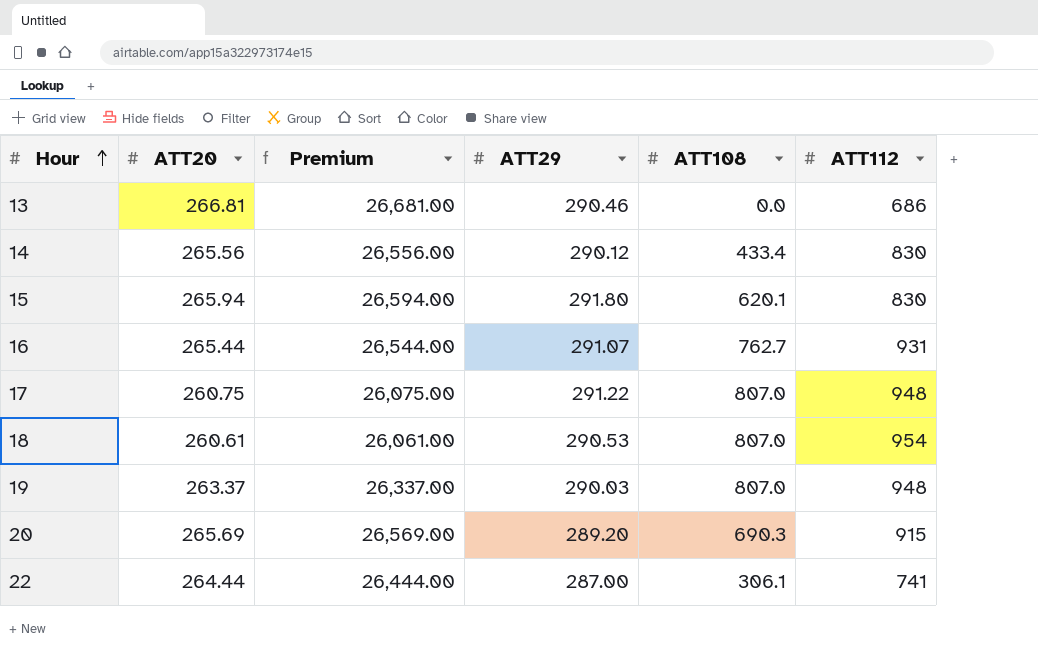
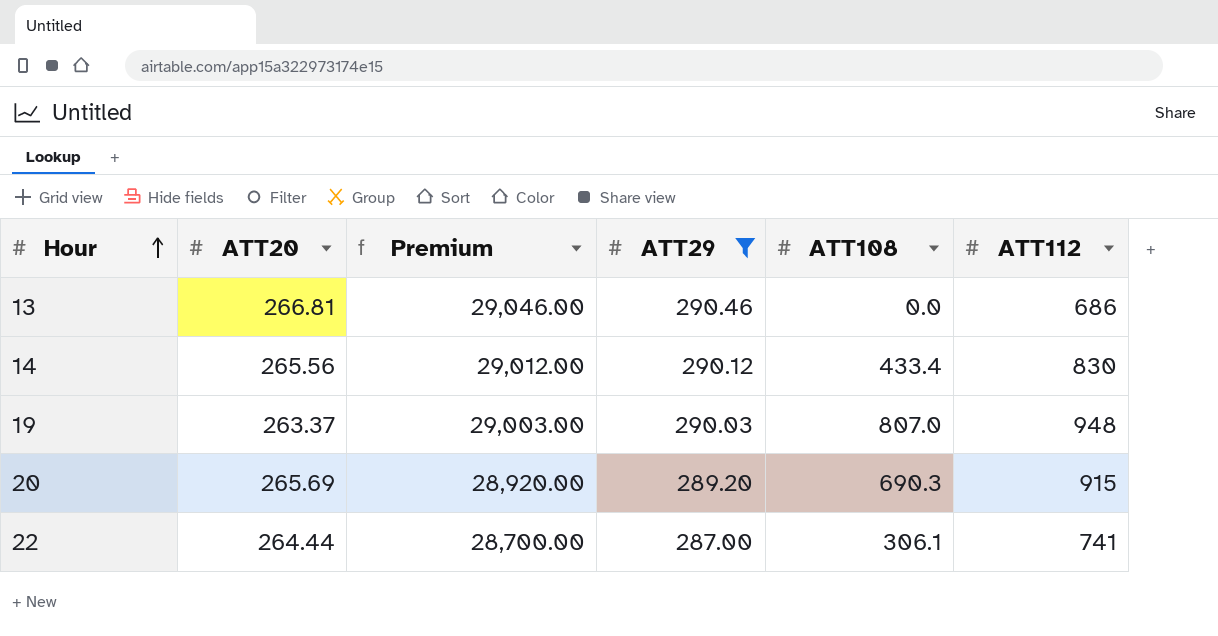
filter: none -> ATT29 <= 290.46
column Premium | formula: [ATT20] * 100 -> [ATT29] * 100

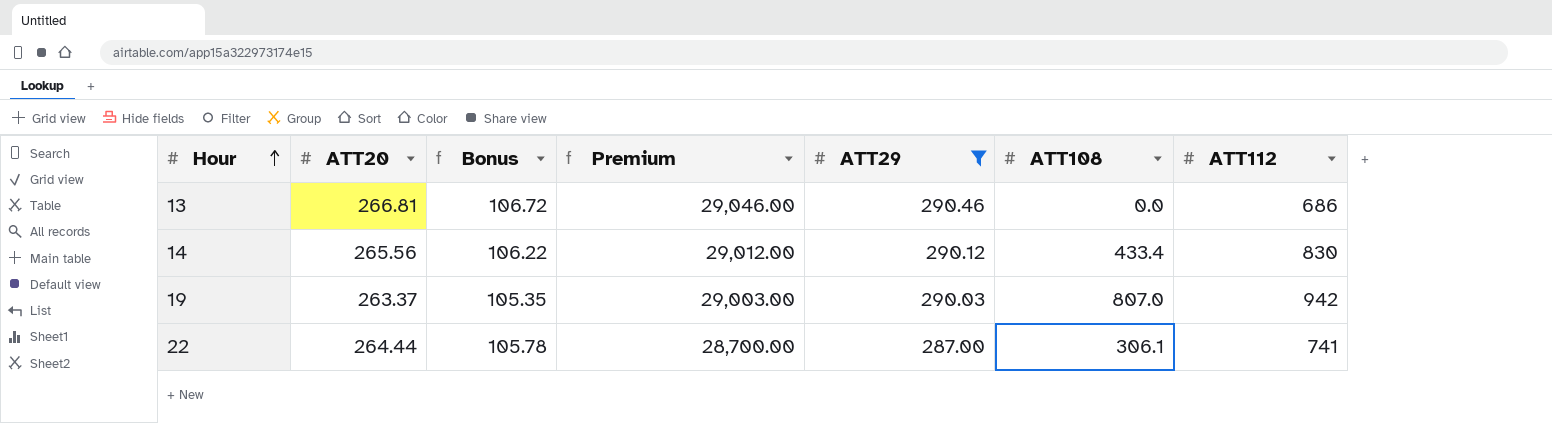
column Bonus | formula: none -> [ATT20] * 0.4
row 20: 265.69 | 28,920.00 | 289.20 | 690.3 | 915 -> none
19 | ATT112: 948 -> 942

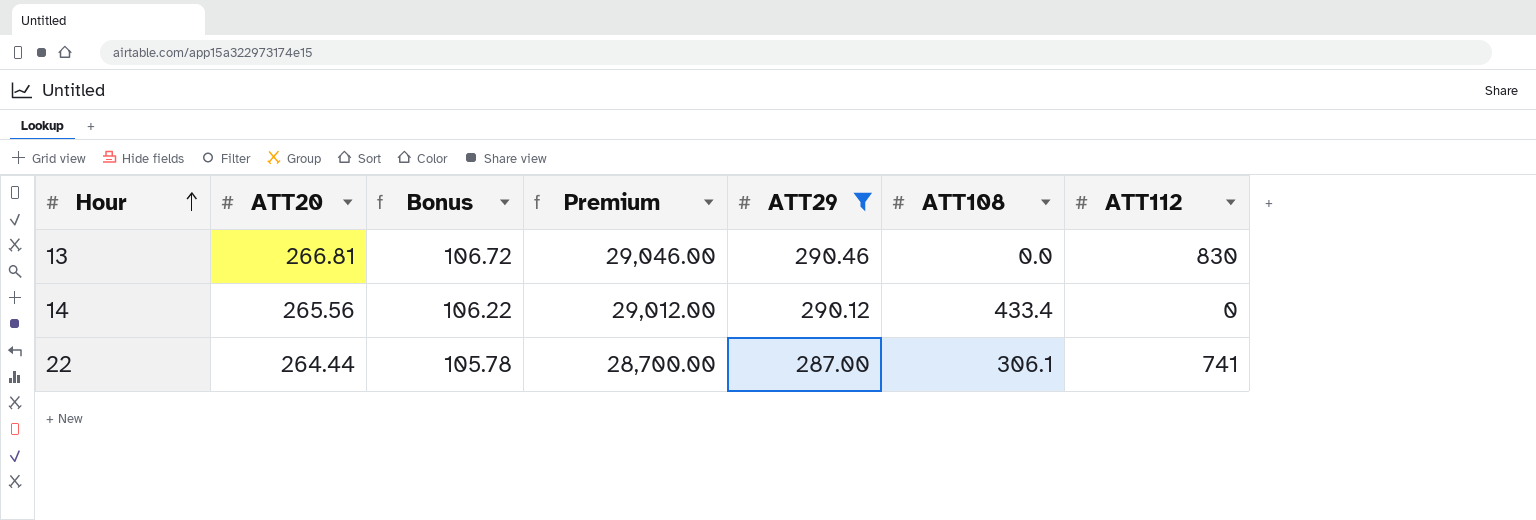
row 19: 263.37 | 105.35 | 29,003.00 | 290.03 | 807.0 | 942 -> none
13 | ATT112: 686 -> 830
14 | ATT112: 830 -> 0

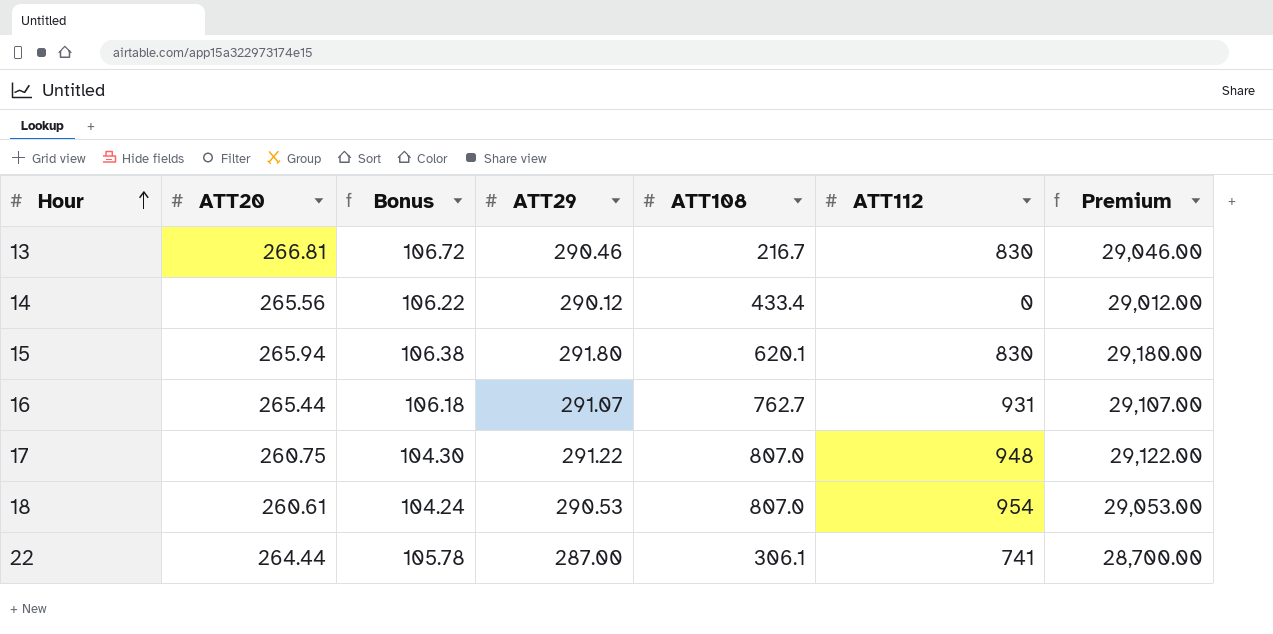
filter: ATT29 <= 290.46 -> none
column Premium | position: 4 -> 7
13 | ATT108: 0.0 -> 216.7

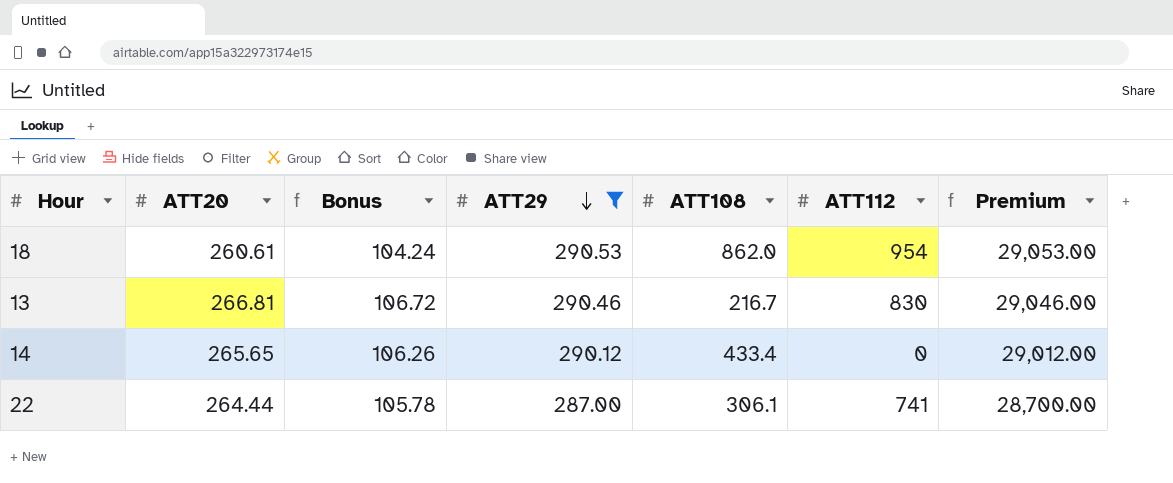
filter: none -> ATT29 <= 290.53
row order: Hour ascending -> ATT29 descending
18 | ATT108: 807.0 -> 862.0
14 | ATT20: 265.56 -> 265.65
14 | Bonus: 106.22 -> 106.26

